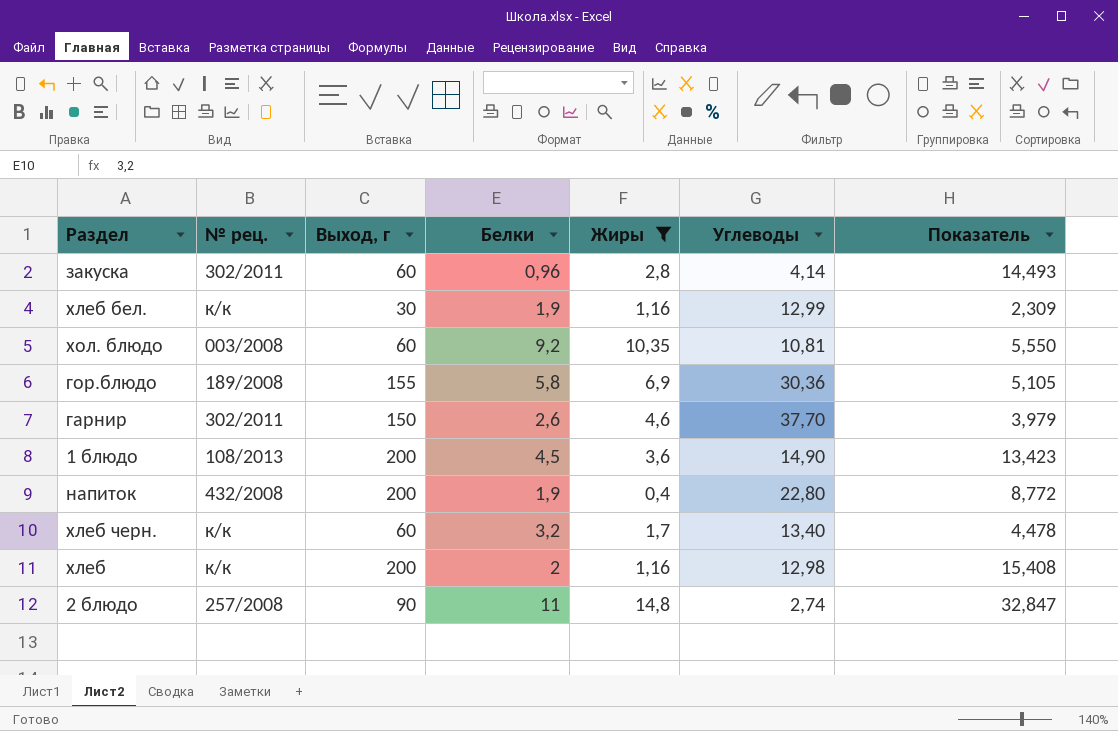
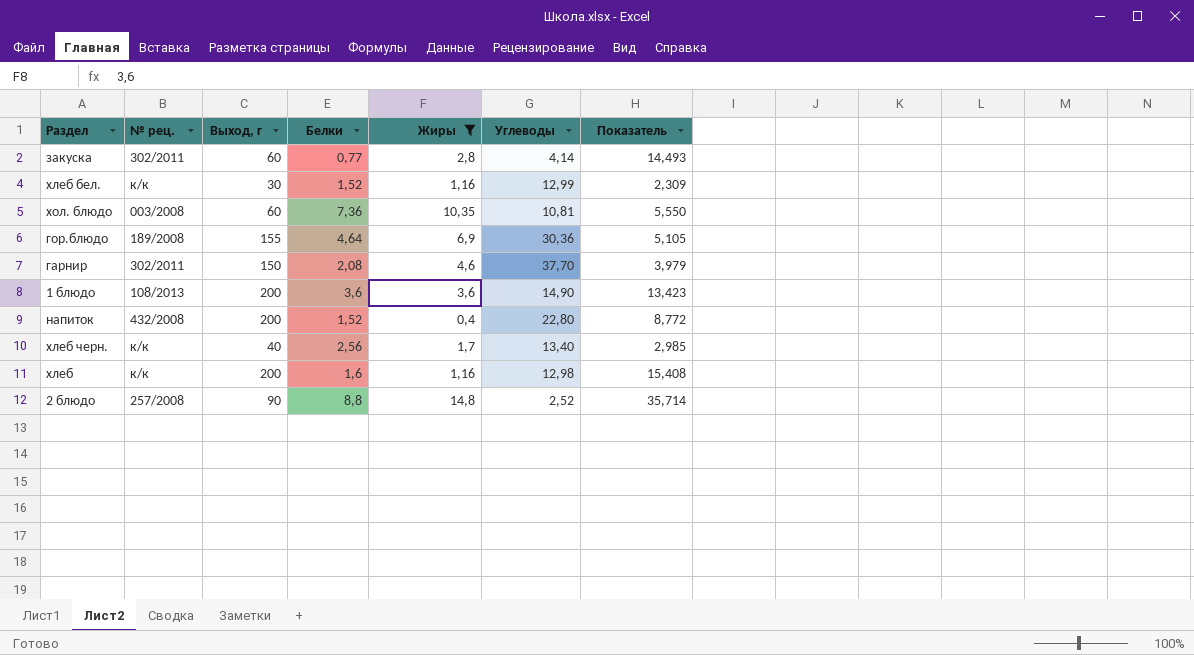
закуска | Белки: 0,96 -> 0,77
хлеб бел. | Белки: 1,9 -> 1,52
хол. блюдо | Белки: 9,2 -> 7,36
гор.блюдо | Белки: 5,8 -> 4,64
гарнир | Белки: 2,6 -> 2,08
1 блюдо | Белки: 4,5 -> 3,6
напиток | Белки: 1,9 -> 1,52
хлеб черн. | Выход, г: 60 -> 40
хлеб черн. | Белки: 3,2 -> 2,56
хлеб черн. | Показатель: 4,478 -> 2,985
хлеб | Белки: 2 -> 1,6
2 блюдо | Белки: 11 -> 8,8
2 блюдо | Углеводы: 2,74 -> 2,52
2 блюдо | Показатель: 32,847 -> 35,714

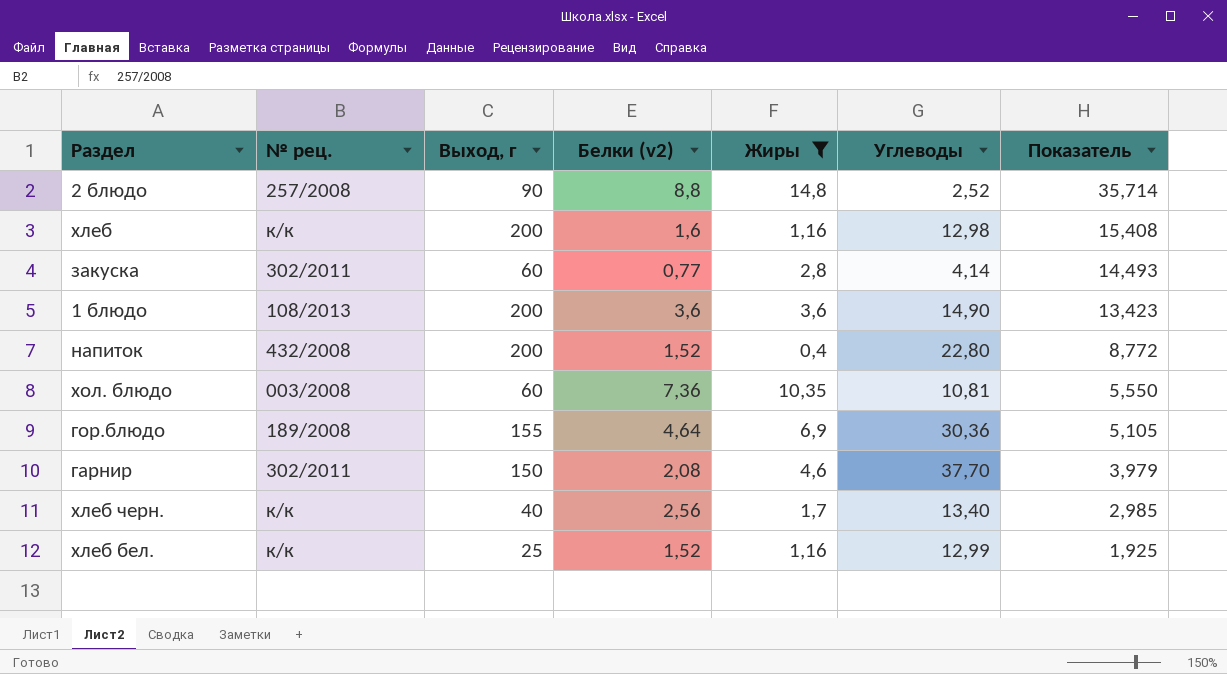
row order: none -> Показатель descending
column name: Белки -> Белки (v2)
хлеб бел. | Выход, г: 30 -> 25
хлеб бел. | Показатель: 2,309 -> 1,925

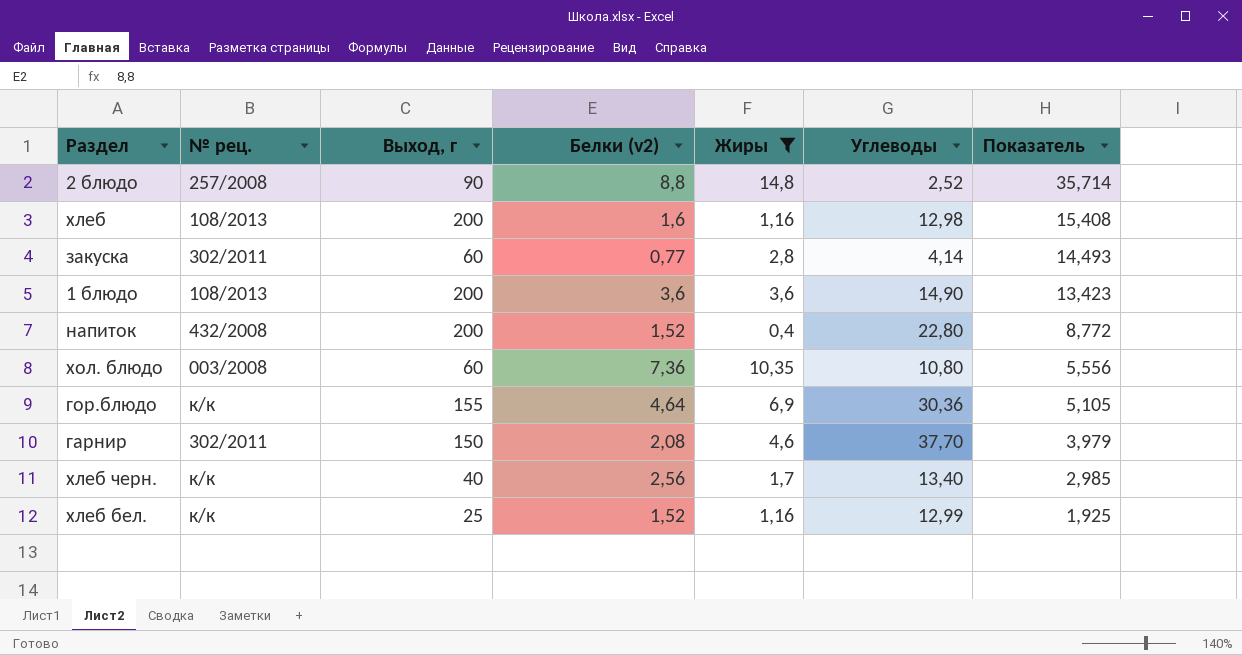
хлеб | № рец.: к/к -> 108/2013
хол. блюдо | Углеводы: 10,81 -> 10,80
хол. блюдо | Показатель: 5,550 -> 5,556
гор.блюдо | № рец.: 189/2008 -> к/к

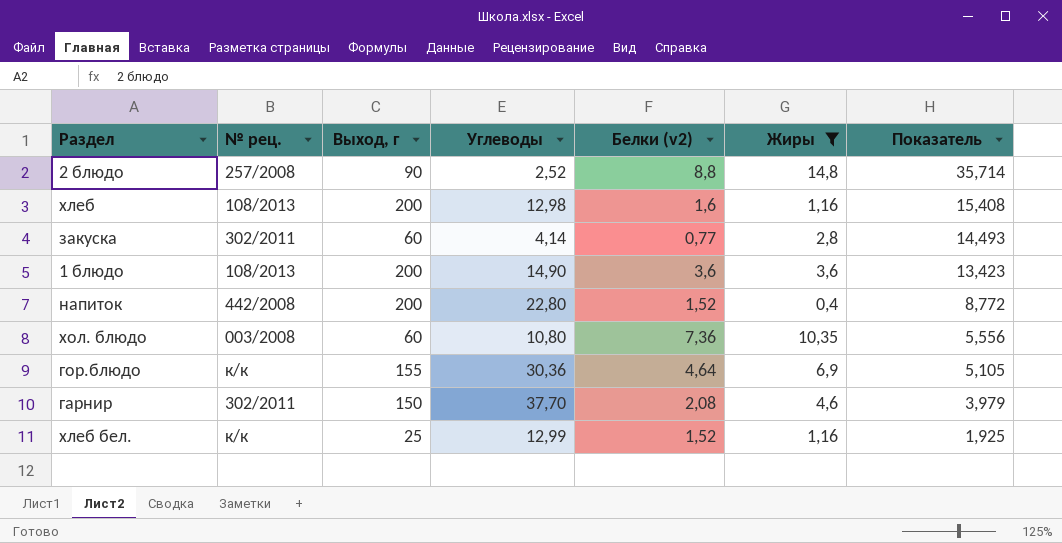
column Углеводы | position: 6 -> 4
row хлеб черн.: к/к | 40 | 2,56 | 1,7 | 13,40 | 2,985 -> none
напиток | № рец.: 432/2008 -> 442/2008

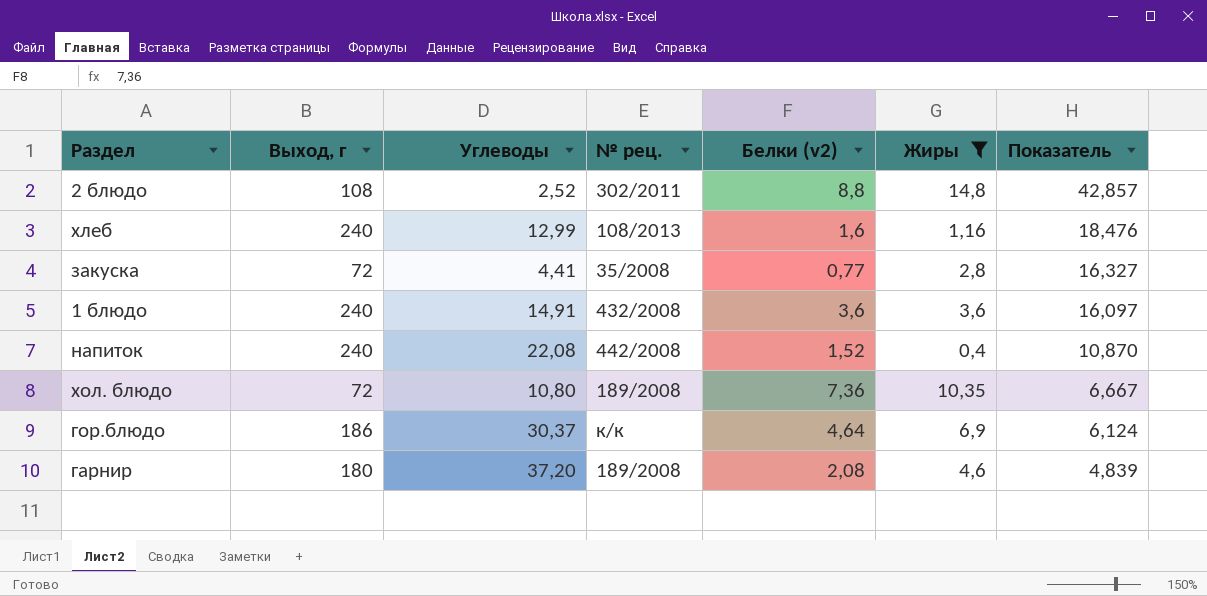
column № рец. | position: 2 -> 4
row хлеб бел.: к/к | 25 | 12,99 | 1,52 | 1,16 | 1,925 -> none
2 блюдо | Выход, г: 90 -> 108
2 блюдо | № рец.: 257/2008 -> 302/2011
2 блюдо | Показатель: 35,714 -> 42,857
хлеб | Выход, г: 200 -> 240
хлеб | Углеводы: 12,98 -> 12,99
хлеб | Показатель: 15,408 -> 18,476
закуска | Выход, г: 60 -> 72
закуска | Углеводы: 4,14 -> 4,41
закуска | № рец.: 302/2011 -> 35/2008
закуска | Показатель: 14,493 -> 16,327
1 блюдо | Выход, г: 200 -> 240
1 блюдо | Углеводы: 14,90 -> 14,91
1 блюдо | № рец.: 108/2013 -> 432/2008
1 блюдо | Показатель: 13,423 -> 16,097
напиток | Выход, г: 200 -> 240
напиток | Углеводы: 22,80 -> 22,08
напиток | Показатель: 8,772 -> 10,870
хол. блюдо | Выход, г: 60 -> 72
хол. блюдо | № рец.: 003/2008 -> 189/2008
хол. блюдо | Показатель: 5,556 -> 6,667
гор.блюдо | Выход, г: 155 -> 186
гор.блюдо | Углеводы: 30,36 -> 30,37
гор.блюдо | Показатель: 5,105 -> 6,124
гарнир | Выход, г: 150 -> 180
гарнир | Углеводы: 37,70 -> 37,20
гарнир | № рец.: 302/2011 -> 189/2008
гарнир | Показатель: 3,979 -> 4,839

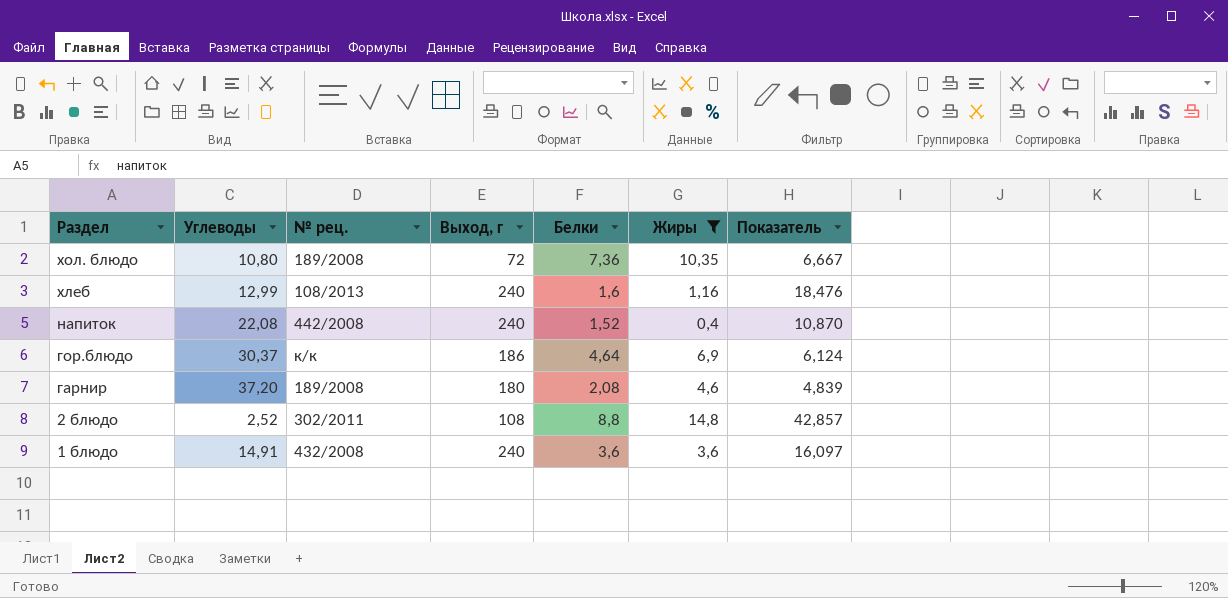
row order: Показатель descending -> Раздел descending
column Выход, г | position: 2 -> 4
column name: Белки (v2) -> Белки
row закуска: 72 | 4,41 | 35/2008 | 0,77 | 2,8 | 16,327 -> none

